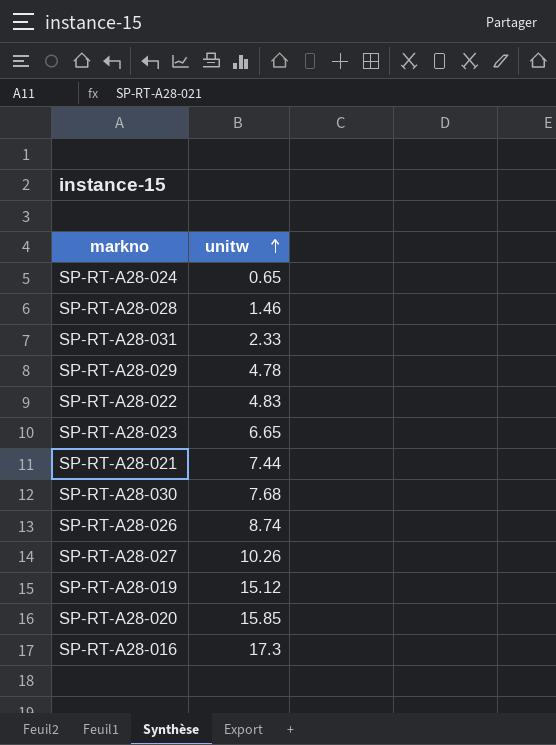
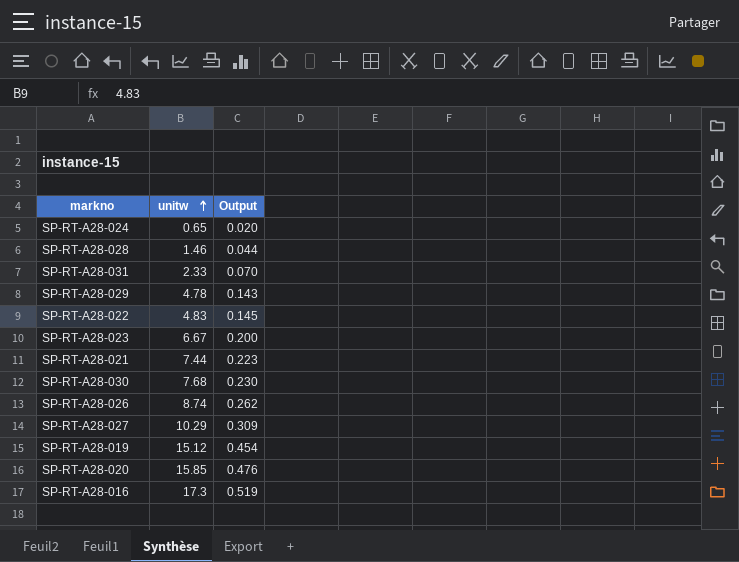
column Output | formula: none -> [unitw] * 0.03
SP-RT-A28-023 | unitw: 6.65 -> 6.67
SP-RT-A28-027 | unitw: 10.26 -> 10.29

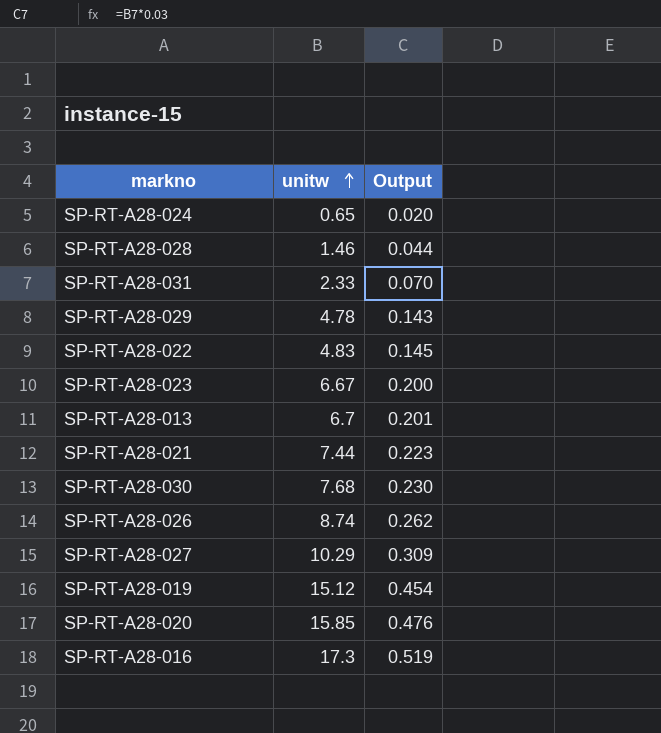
row SP-RT-A28-013: none -> 6.7 | 0.201

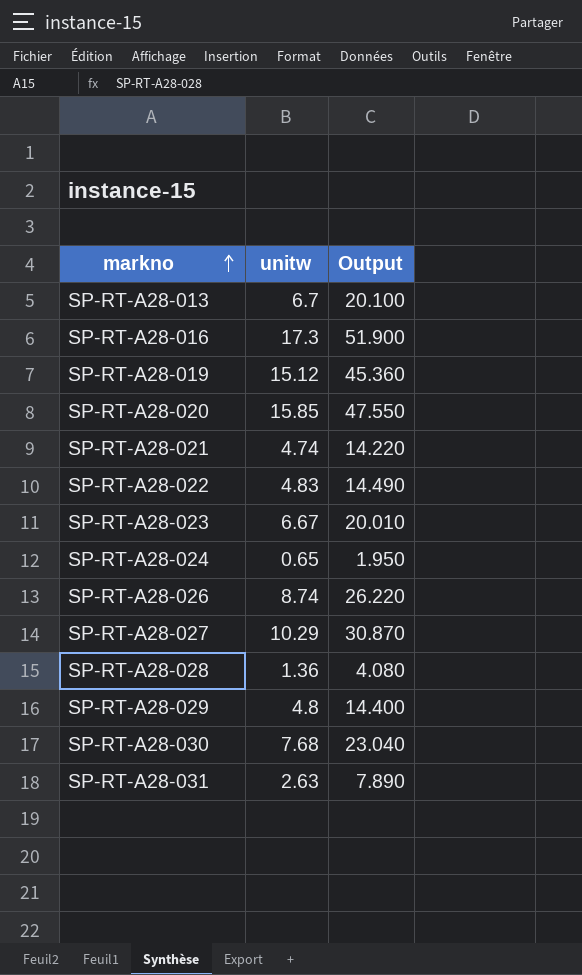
row order: unitw ascending -> markno ascending
column Output | formula: [unitw] * 0.03 -> [unitw] * 3
SP-RT-A28-021 | unitw: 7.44 -> 4.74
SP-RT-A28-028 | unitw: 1.46 -> 1.36
SP-RT-A28-029 | unitw: 4.78 -> 4.8
SP-RT-A28-031 | unitw: 2.33 -> 2.63

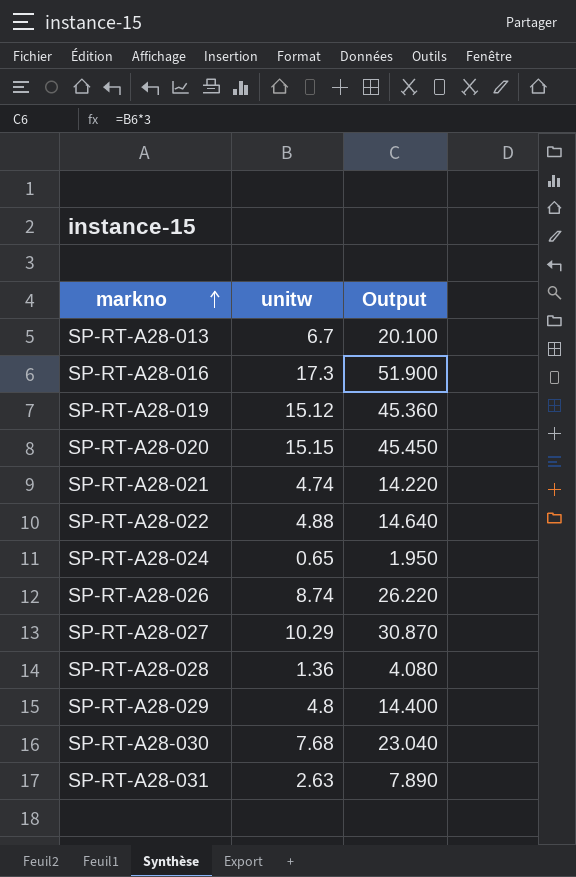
row SP-RT-A28-023: 6.67 | 20.010 -> none
SP-RT-A28-020 | unitw: 15.85 -> 15.15
SP-RT-A28-020 | Output: 47.550 -> 45.450
SP-RT-A28-022 | unitw: 4.83 -> 4.88
SP-RT-A28-022 | Output: 14.490 -> 14.640

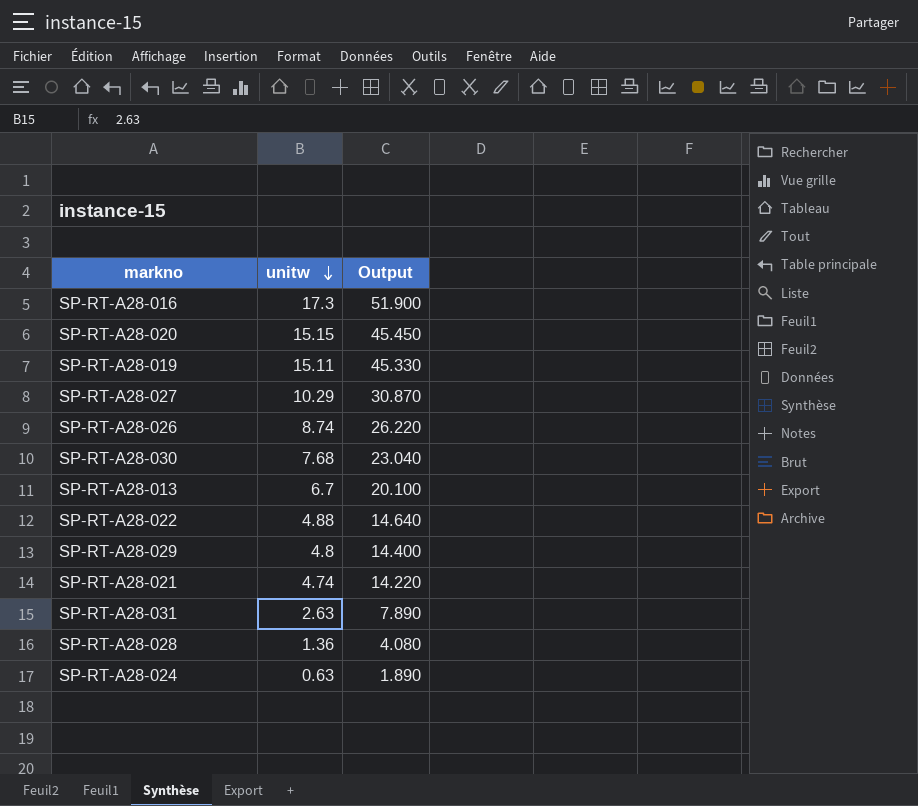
row order: markno ascending -> unitw descending
SP-RT-A28-019 | unitw: 15.12 -> 15.11
SP-RT-A28-019 | Output: 45.360 -> 45.330
SP-RT-A28-024 | unitw: 0.65 -> 0.63
SP-RT-A28-024 | Output: 1.950 -> 1.890

